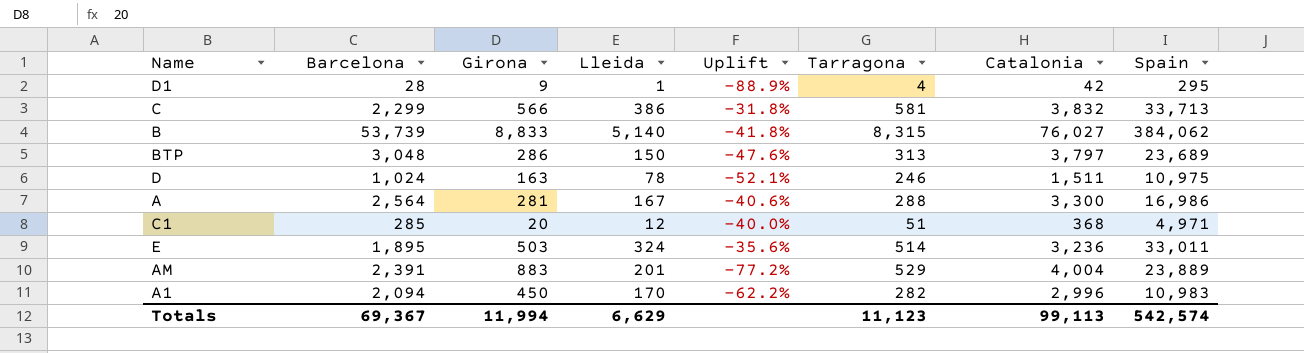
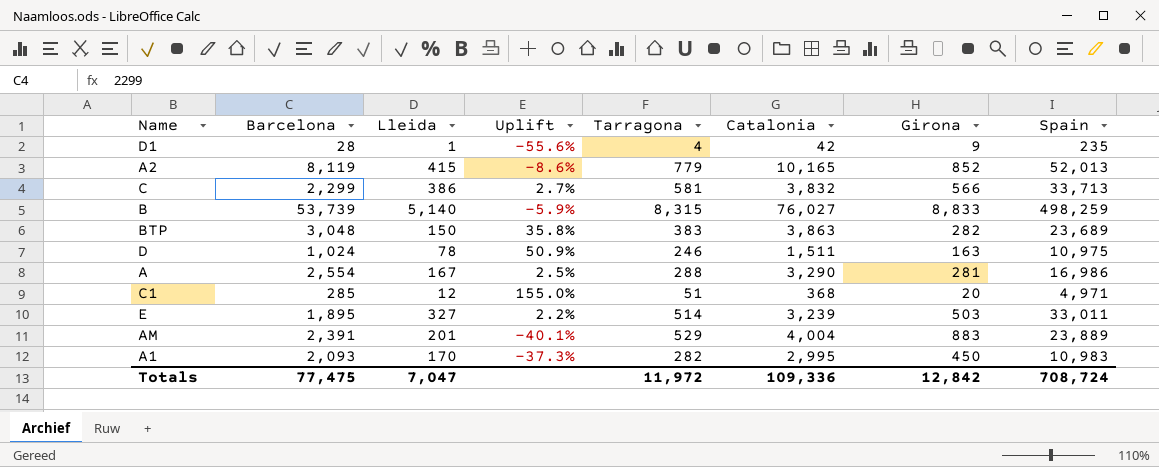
column Uplift | formula: ([Lleida] - [Girona]) / [Girona] -> ([Tarragona] - [Girona]) / [Girona]
column Girona | position: 3 -> 7
D1 | Spain: 295 -> 235
row A2: none -> 8,119 | 415 | -8.6% | 779 | 10,165 | 852 | 52,013
B | Spain: 384,062 -> 498,259
BTP | Tarragona: 313 -> 383
BTP | Catalonia: 3,797 -> 3,863
BTP | Girona: 286 -> 282
A | Barcelona: 2,564 -> 2,554
A | Catalonia: 3,300 -> 3,290
E | Lleida: 324 -> 327
E | Catalonia: 3,236 -> 3,239
A1 | Barcelona: 2,094 -> 2,093
A1 | Catalonia: 2,996 -> 2,995
Totals | Barcelona: 69,367 -> 77,475
Totals | Lleida: 6,629 -> 7,047
Totals | Tarragona: 11,123 -> 11,972
Totals | Catalonia: 99,113 -> 109,336
Totals | Girona: 11,994 -> 12,842
Totals | Spain: 542,574 -> 708,724

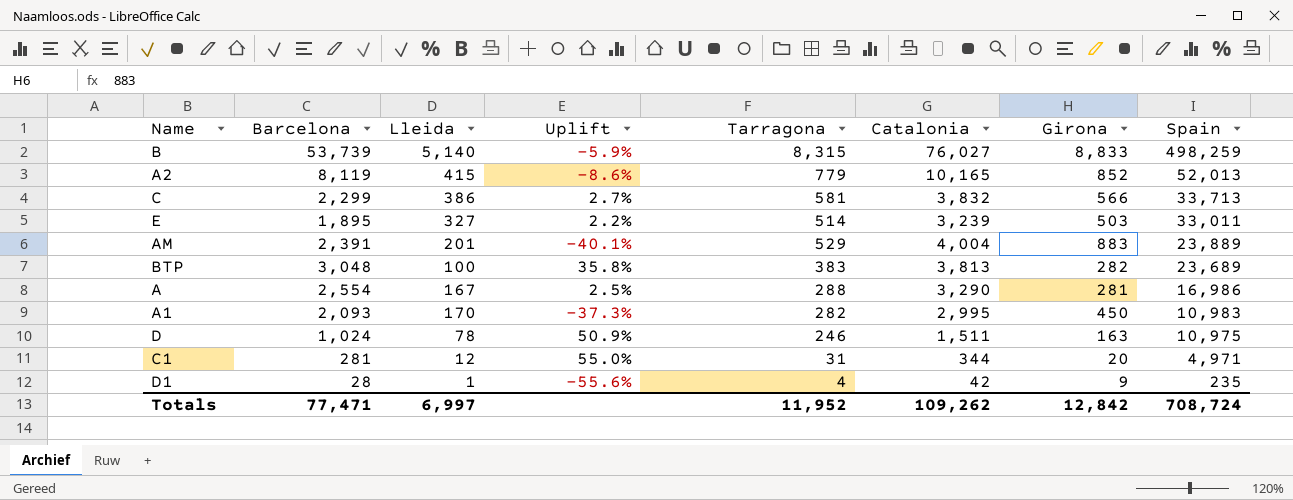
row order: none -> Spain descending
BTP | Lleida: 150 -> 100
BTP | Catalonia: 3,863 -> 3,813
C1 | Barcelona: 285 -> 281
C1 | Uplift: 155.0% -> 55.0%
C1 | Tarragona: 51 -> 31
C1 | Catalonia: 368 -> 344
Totals | Barcelona: 77,475 -> 77,471
Totals | Lleida: 7,047 -> 6,997
Totals | Tarragona: 11,972 -> 11,952
Totals | Catalonia: 109,336 -> 109,262

